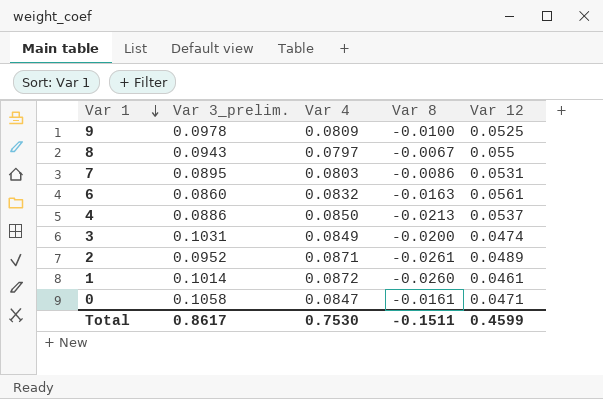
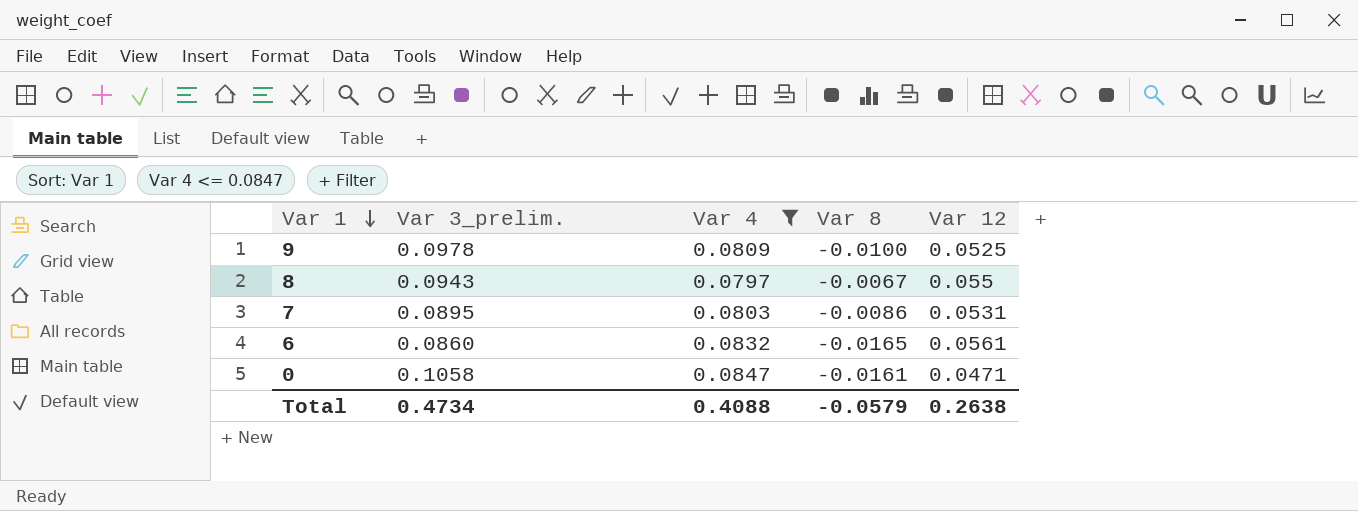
filter: none -> Var 4 <= 0.0847
6 | Var 8: -0.0163 -> -0.0165
Total | Var 3_prelim.: 0.8617 -> 0.4734
Total | Var 4: 0.7530 -> 0.4088
Total | Var 8: -0.1511 -> -0.0579
Total | Var 12: 0.4599 -> 0.2638

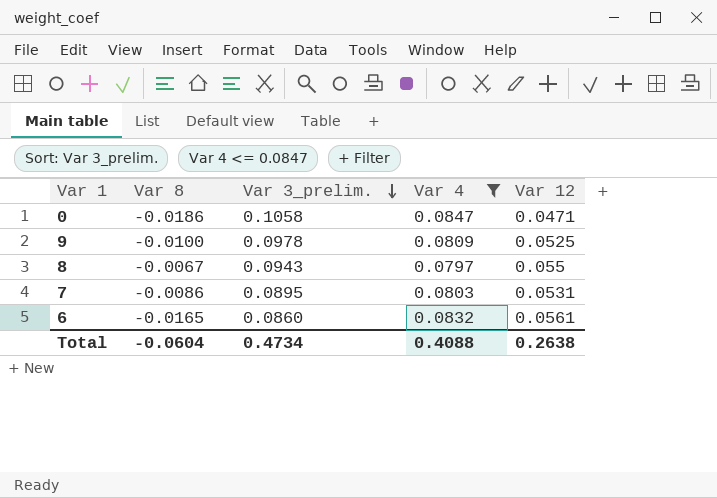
row order: Var 1 descending -> Var 3_prelim. descending
column Var 8 | position: 4 -> 2
0 | Var 8: -0.0161 -> -0.0186
Total | Var 8: -0.0579 -> -0.0604

